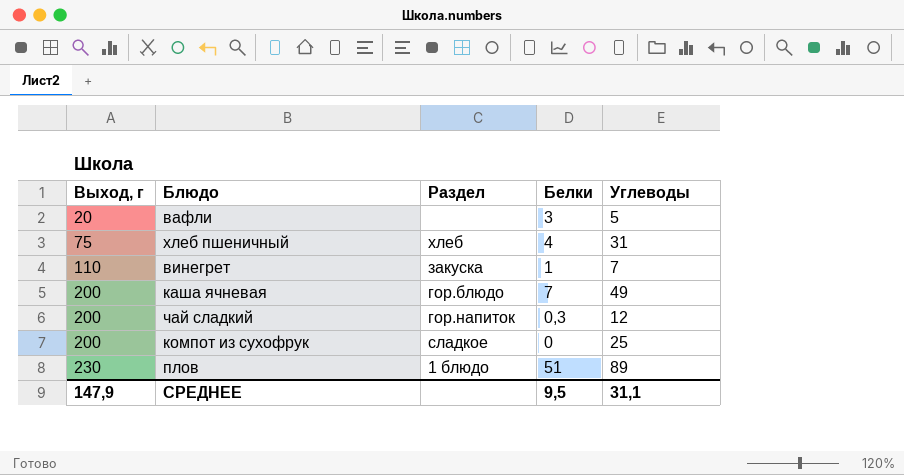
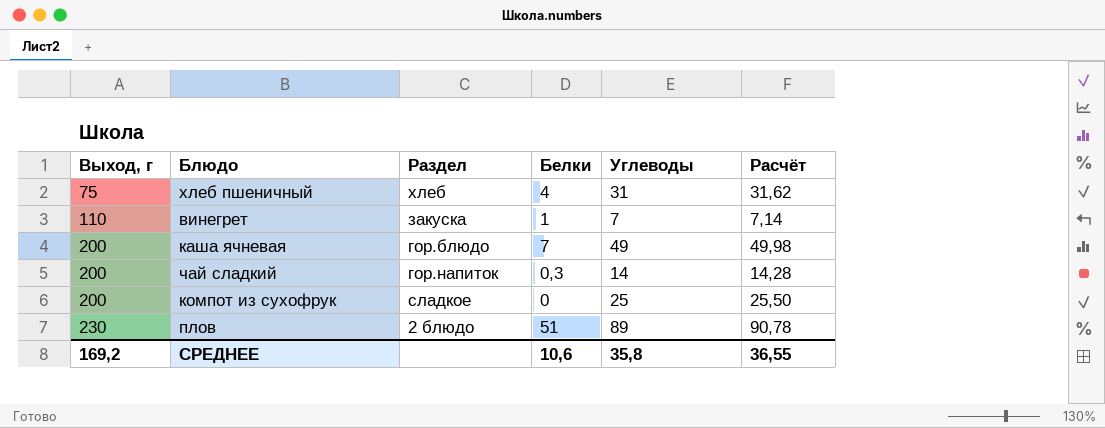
column Расчёт | formula: none -> [Углеводы] * 1,02
row вафли: 20 | none | 3 | 5 -> none
чай сладкий | Углеводы: 12 -> 14
плов | Раздел: 1 блюдо -> 2 блюдо
СРЕДНЕЕ | Выход, г: 147,9 -> 169,2
СРЕДНЕЕ | Белки: 9,5 -> 10,6
СРЕДНЕЕ | Углеводы: 31,1 -> 35,8

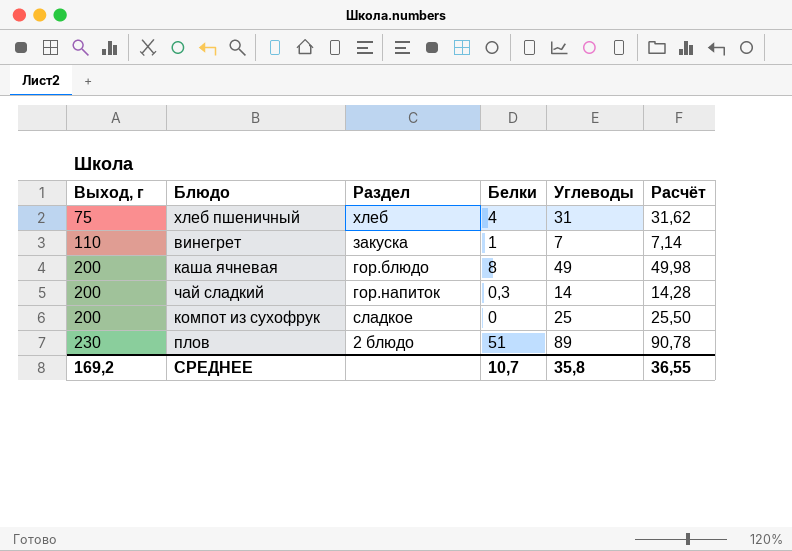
каша ячневая | Белки: 7 -> 8
СРЕДНЕЕ | Белки: 10,6 -> 10,7

